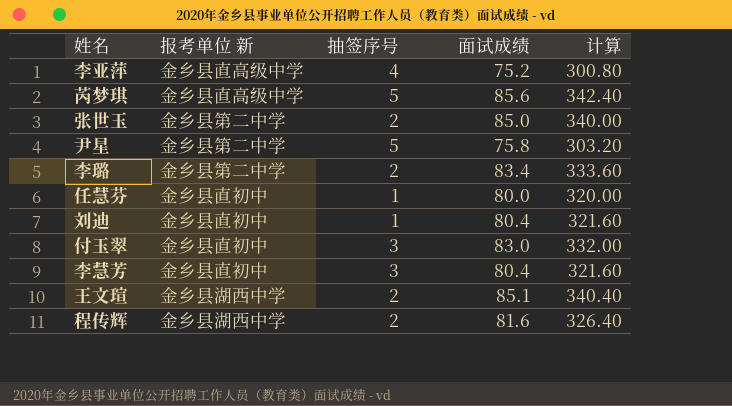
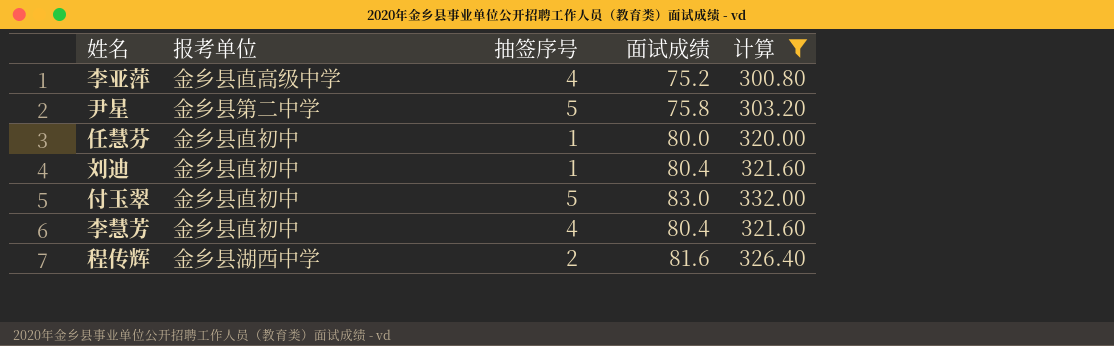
filter: none -> 计算 <= 332.00
column name: 报考单位 新 -> 报考单位
付玉翠 | 抽签序号: 3 -> 5
李慧芳 | 抽签序号: 3 -> 4

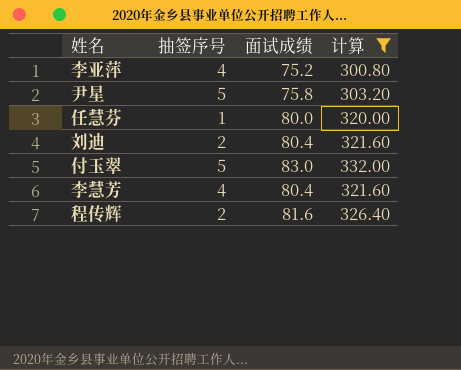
column 报考单位 | position: 2 -> none
刘迪 | 抽签序号: 1 -> 2

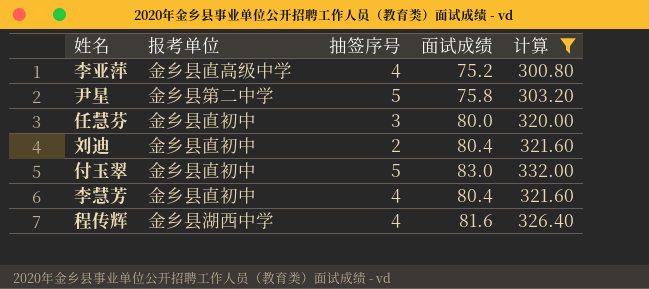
column 报考单位 | position: none -> 2
任慧芬 | 抽签序号: 1 -> 3
程传辉 | 抽签序号: 2 -> 4

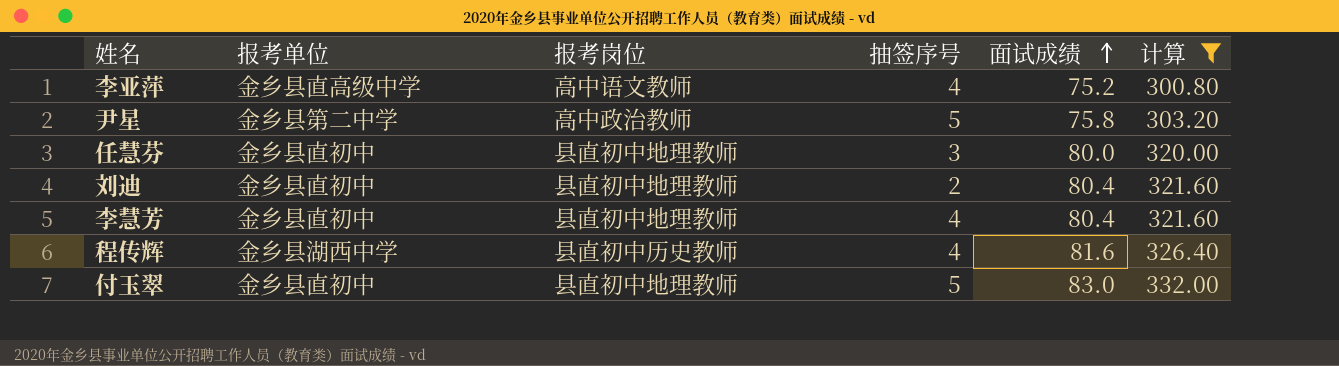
row order: none -> 面试成绩 ascending
column 报考岗位 | position: none -> 3

